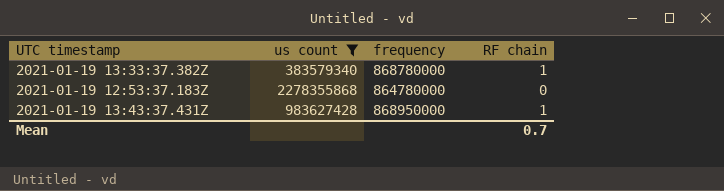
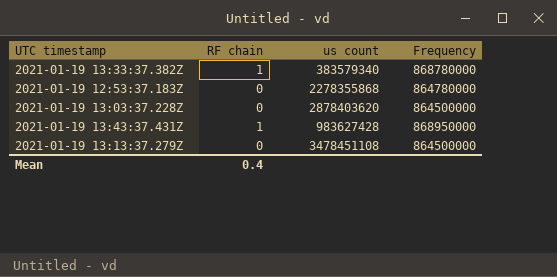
filter: us count <= 2278355868 -> none
column RF chain | position: 4 -> 2
column name: frequency -> Frequency
Mean | RF chain: 0.7 -> 0.4

